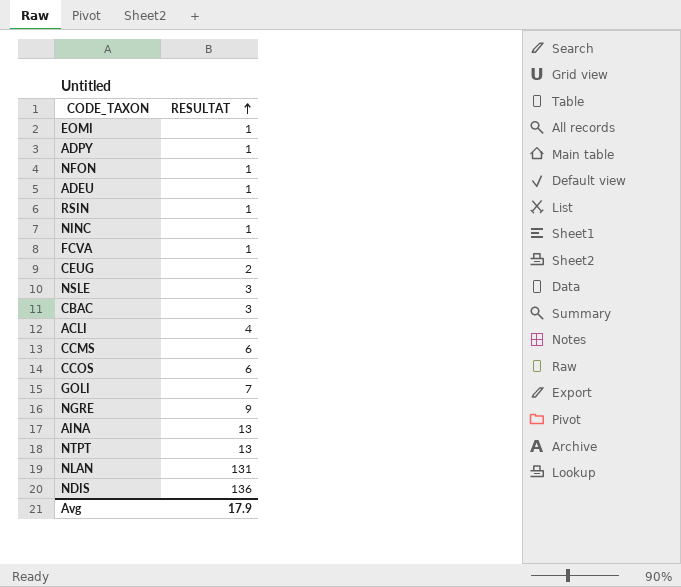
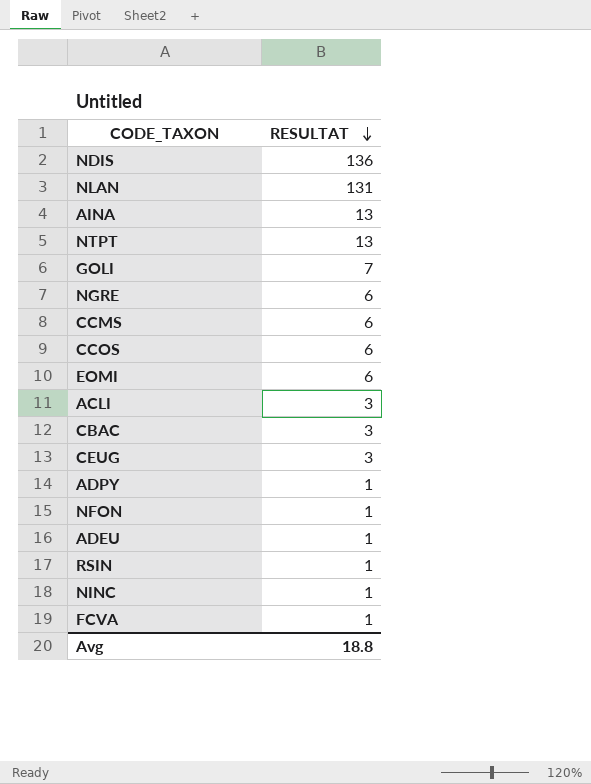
row order: RESULTAT ascending -> RESULTAT descending
row NSLE: 3 -> none
NGRE | RESULTAT: 9 -> 6
EOMI | RESULTAT: 1 -> 6
ACLI | RESULTAT: 4 -> 3
CEUG | RESULTAT: 2 -> 3
Avg | RESULTAT: 17.9 -> 18.8

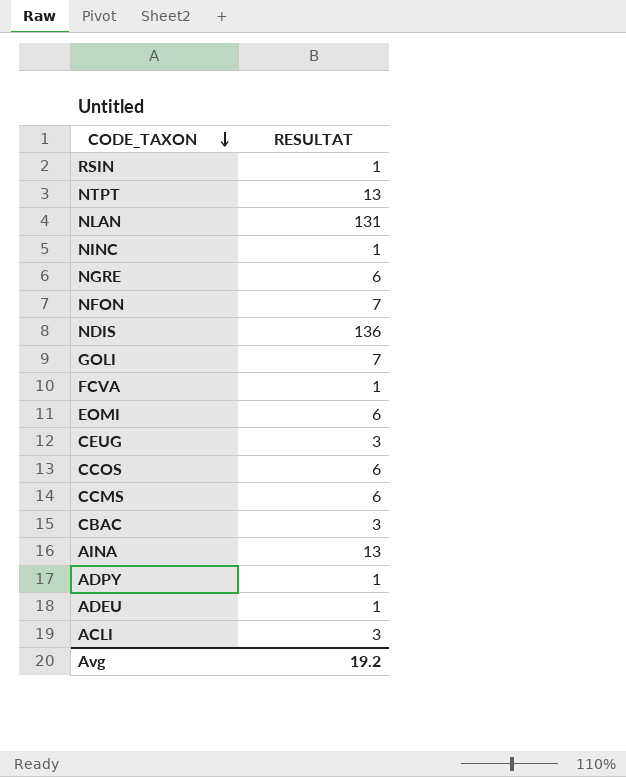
row order: RESULTAT descending -> CODE_TAXON descending
NFON | RESULTAT: 1 -> 7
Avg | RESULTAT: 18.8 -> 19.2

